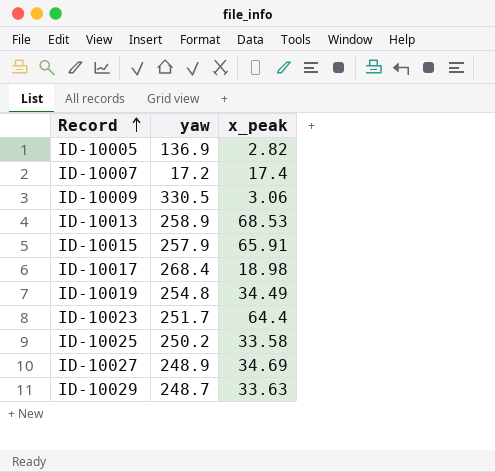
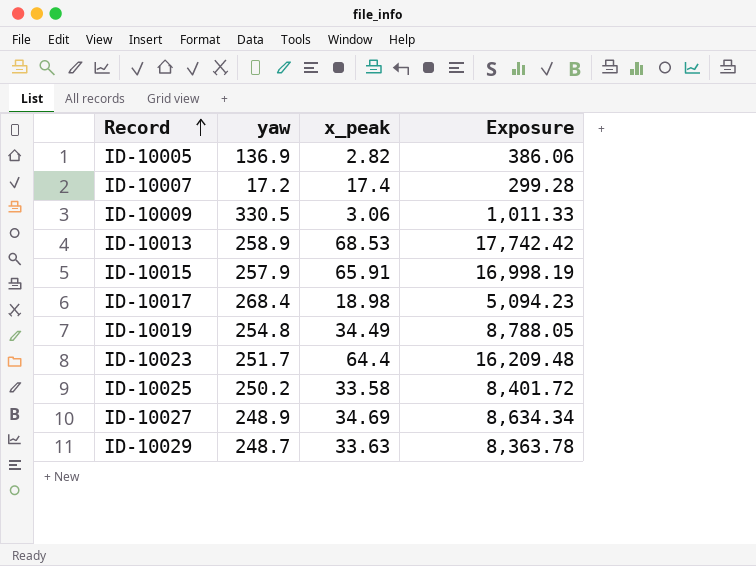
column Exposure | formula: none -> [yaw] * [x_peak]

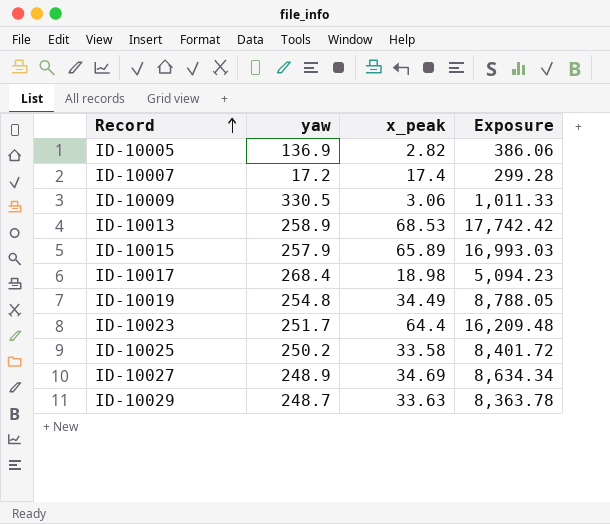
ID-10015 | x_peak: 65.91 -> 65.89
ID-10015 | Exposure: 16,998.19 -> 16,993.03

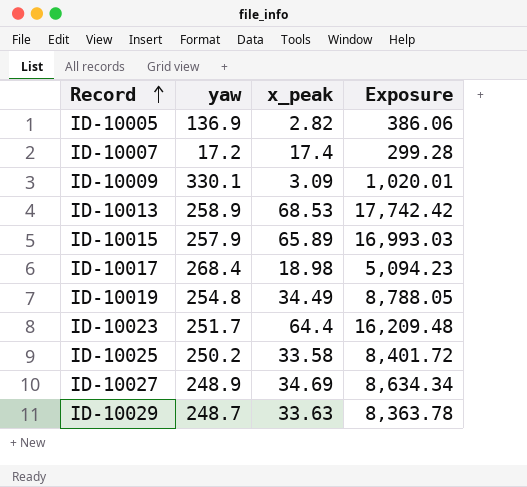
ID-10009 | yaw: 330.5 -> 330.1
ID-10009 | x_peak: 3.06 -> 3.09
ID-10009 | Exposure: 1,011.33 -> 1,020.01

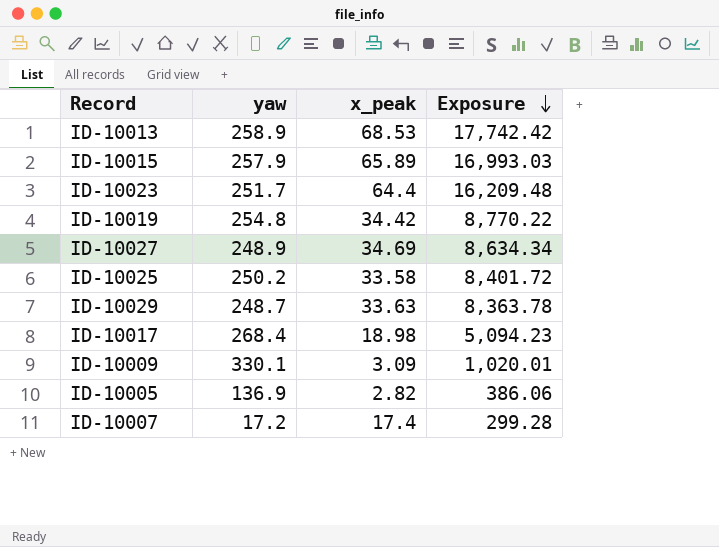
row order: Record ascending -> Exposure descending
ID-10019 | x_peak: 34.49 -> 34.42
ID-10019 | Exposure: 8,788.05 -> 8,770.22

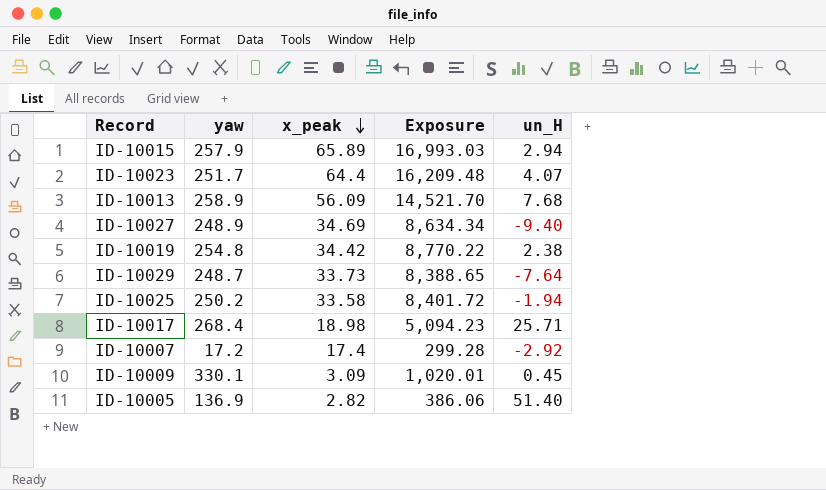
row order: Exposure descending -> x_peak descending
column un_H | position: none -> 5
ID-10013 | x_peak: 68.53 -> 56.09
ID-10013 | Exposure: 17,742.42 -> 14,521.70
ID-10029 | x_peak: 33.63 -> 33.73
ID-10029 | Exposure: 8,363.78 -> 8,388.65

